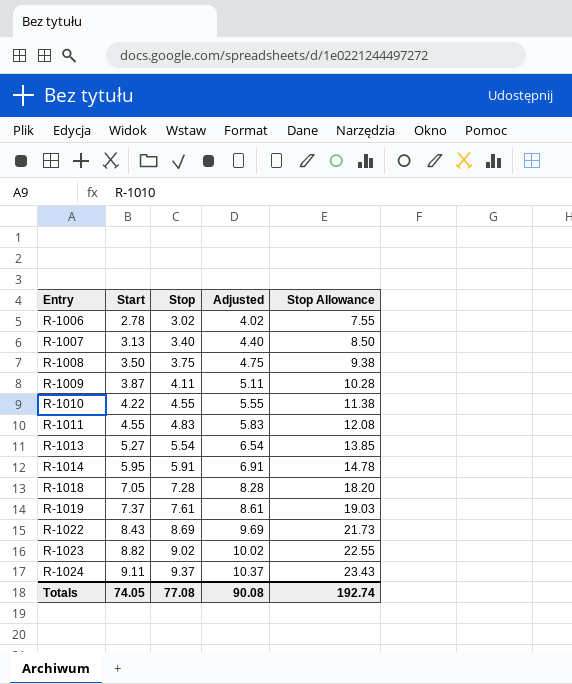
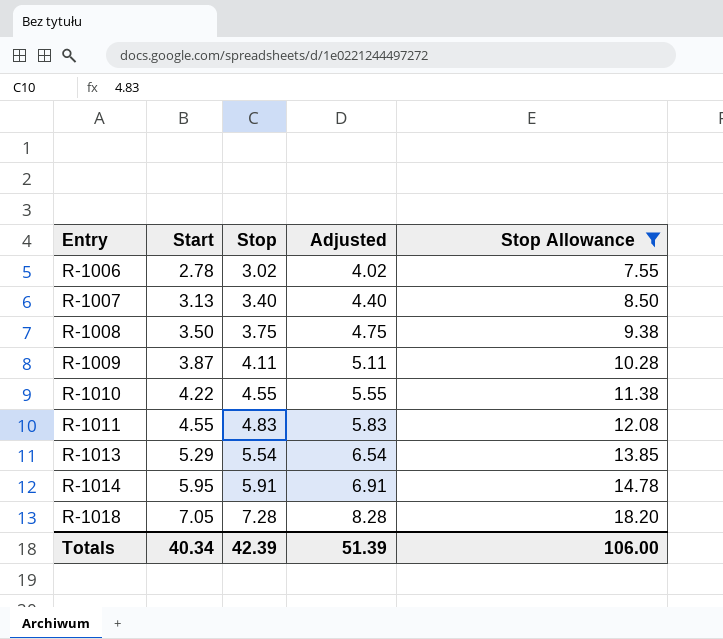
filter: none -> Stop Allowance <= 18.20
R-1013 | Start: 5.27 -> 5.29
Totals | Start: 74.05 -> 40.34
Totals | Stop: 77.08 -> 42.39
Totals | Adjusted: 90.08 -> 51.39
Totals | Stop Allowance: 192.74 -> 106.00

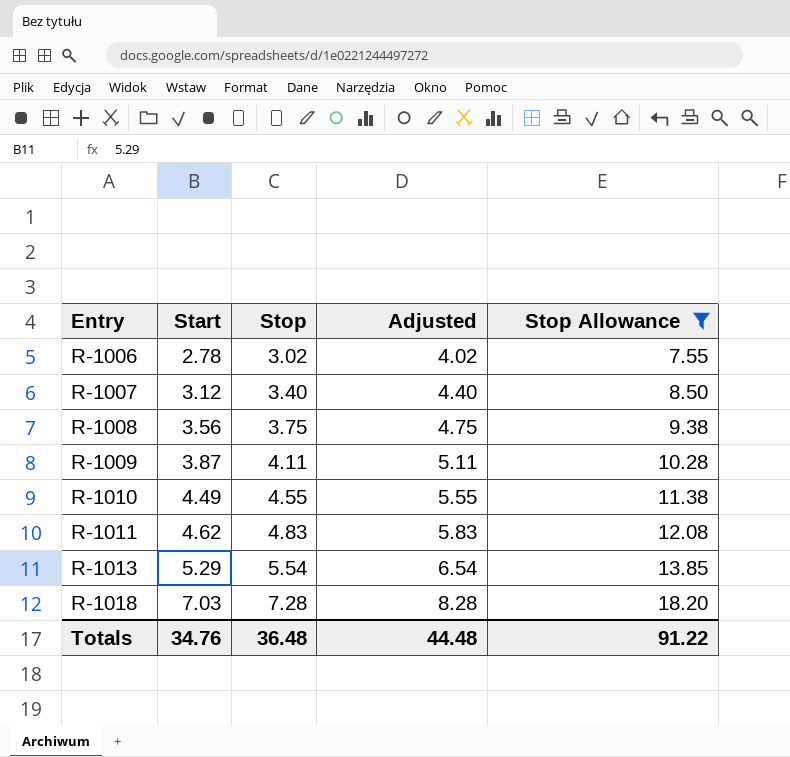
row R-1014: 5.95 | 5.91 | 6.91 | 14.78 -> none
R-1007 | Start: 3.13 -> 3.12
R-1008 | Start: 3.50 -> 3.56
R-1010 | Start: 4.22 -> 4.49
R-1011 | Start: 4.55 -> 4.62
R-1018 | Start: 7.05 -> 7.03
Totals | Start: 40.34 -> 34.76
Totals | Stop: 42.39 -> 36.48
Totals | Adjusted: 51.39 -> 44.48
Totals | Stop Allowance: 106.00 -> 91.22

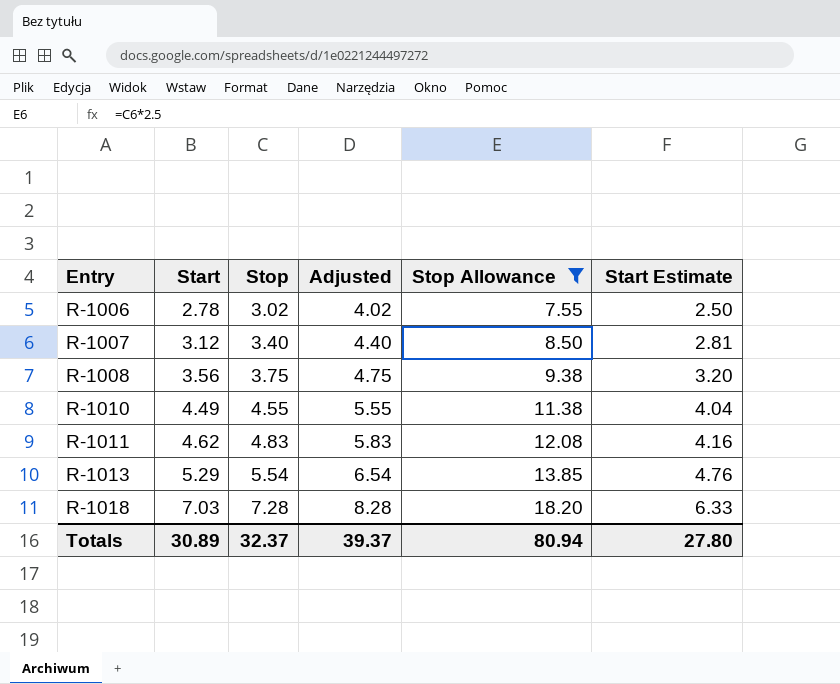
column Start Estimate | formula: none -> [Start] * 0.9
row R-1009: 3.87 | 4.11 | 5.11 | 10.28 -> none
Totals | Start: 34.76 -> 30.89
Totals | Stop: 36.48 -> 32.37
Totals | Adjusted: 44.48 -> 39.37
Totals | Stop Allowance: 91.22 -> 80.94

